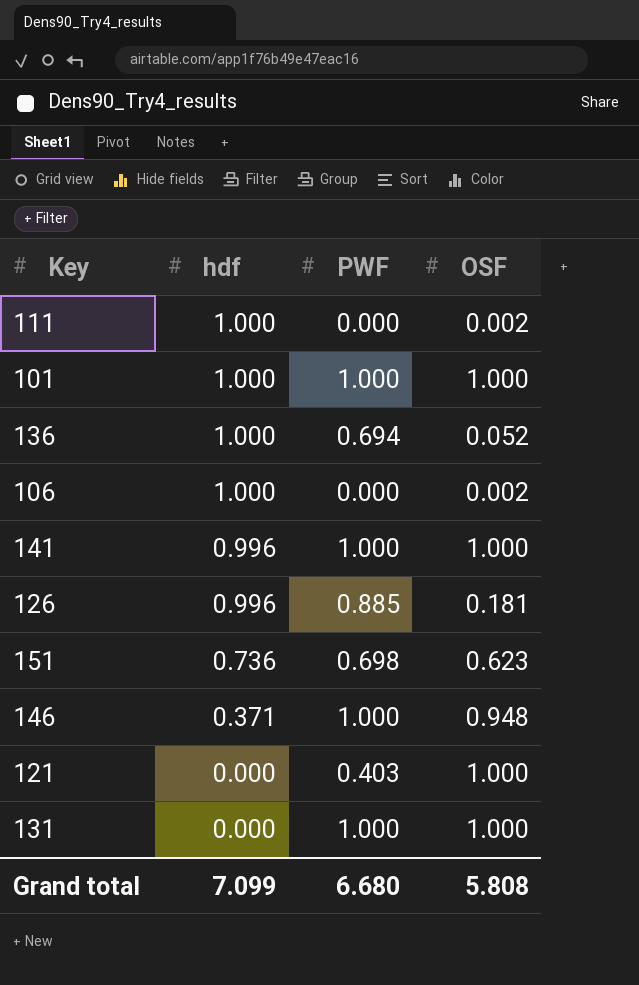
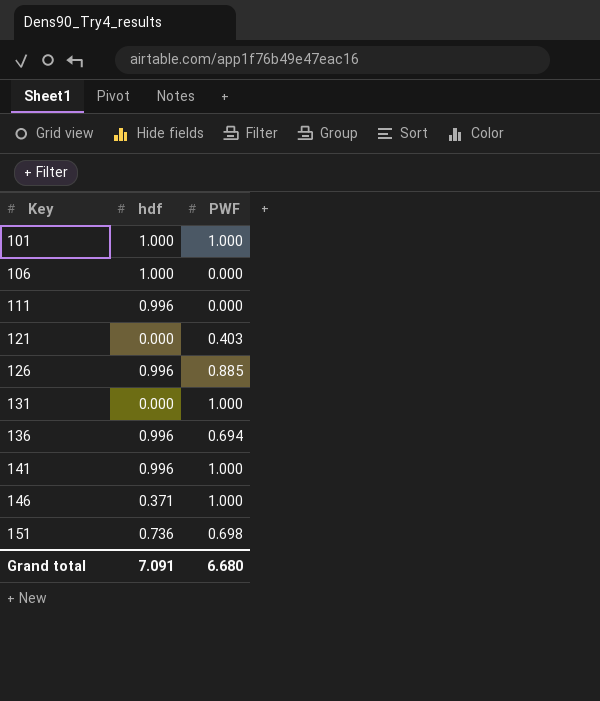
row order: hdf descending -> Key ascending
column OSF | position: 4 -> none
111 | hdf: 1.000 -> 0.996
136 | hdf: 1.000 -> 0.996
Grand total | hdf: 7.099 -> 7.091

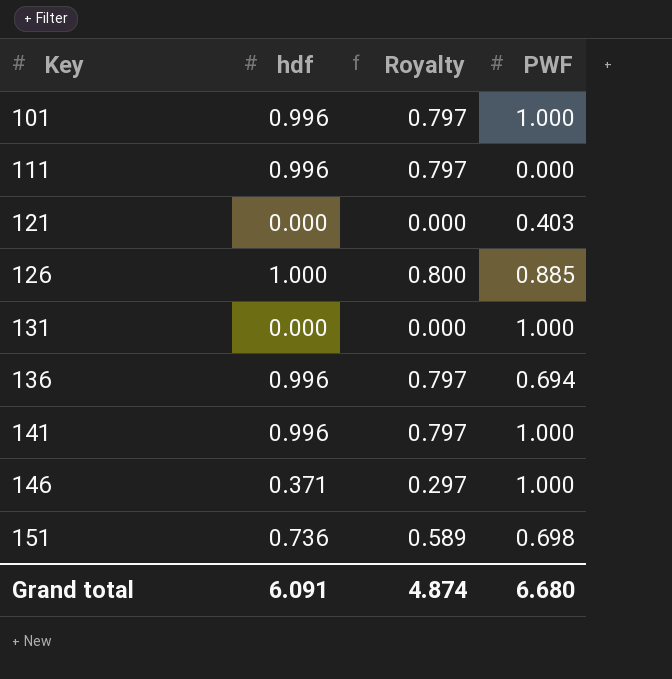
column Royalty | formula: none -> [hdf] * 0.8
row 106: 1.000 | 0.000 -> none
101 | hdf: 1.000 -> 0.996
126 | hdf: 0.996 -> 1.000
Grand total | hdf: 7.091 -> 6.091

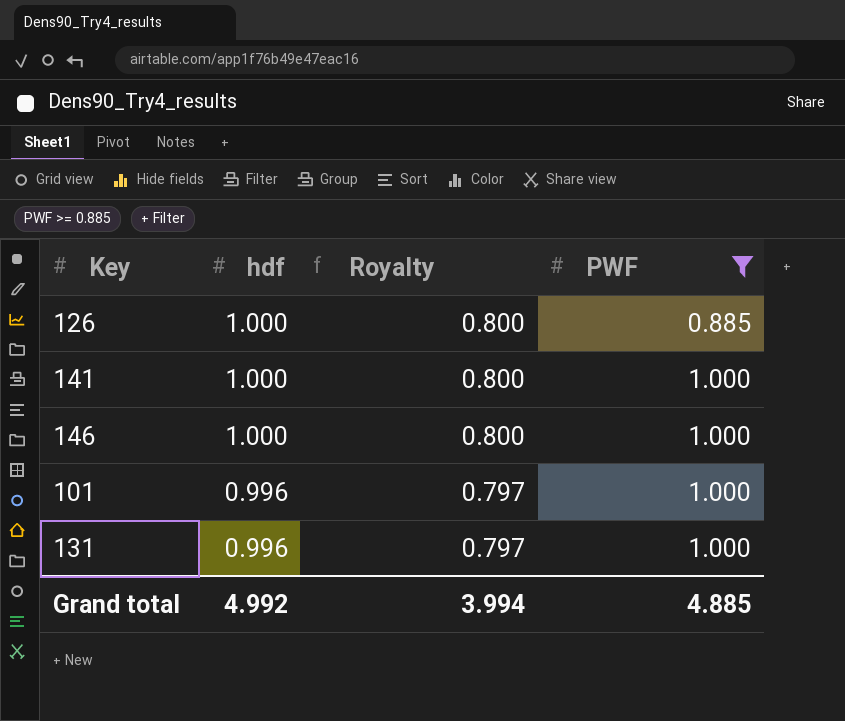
filter: none -> PWF >= 0.885
row order: Key ascending -> hdf descending
141 | hdf: 0.996 -> 1.000
141 | Royalty: 0.797 -> 0.800
146 | hdf: 0.371 -> 1.000
146 | Royalty: 0.297 -> 0.800
131 | hdf: 0.000 -> 0.996
131 | Royalty: 0.000 -> 0.797
Grand total | hdf: 6.091 -> 4.992
Grand total | Royalty: 4.874 -> 3.994
Grand total | PWF: 6.680 -> 4.885

